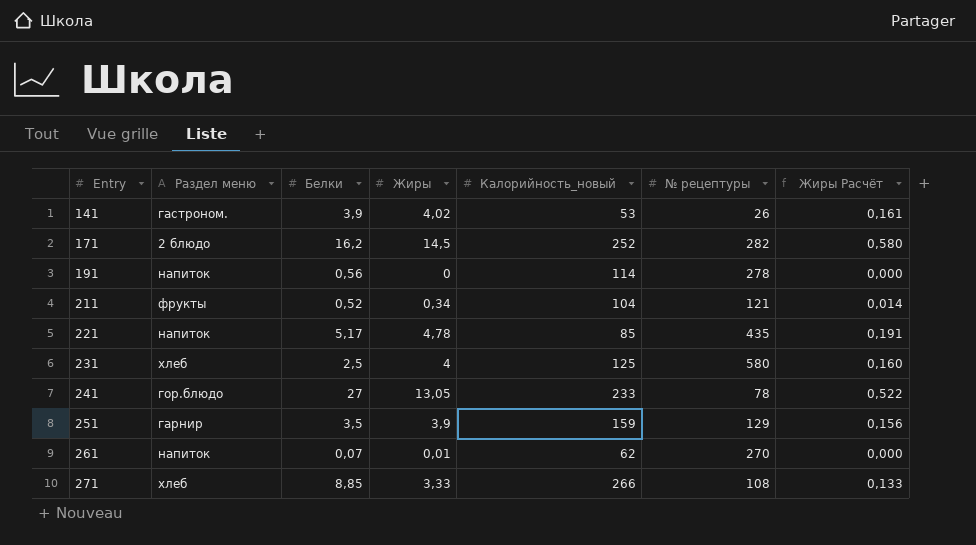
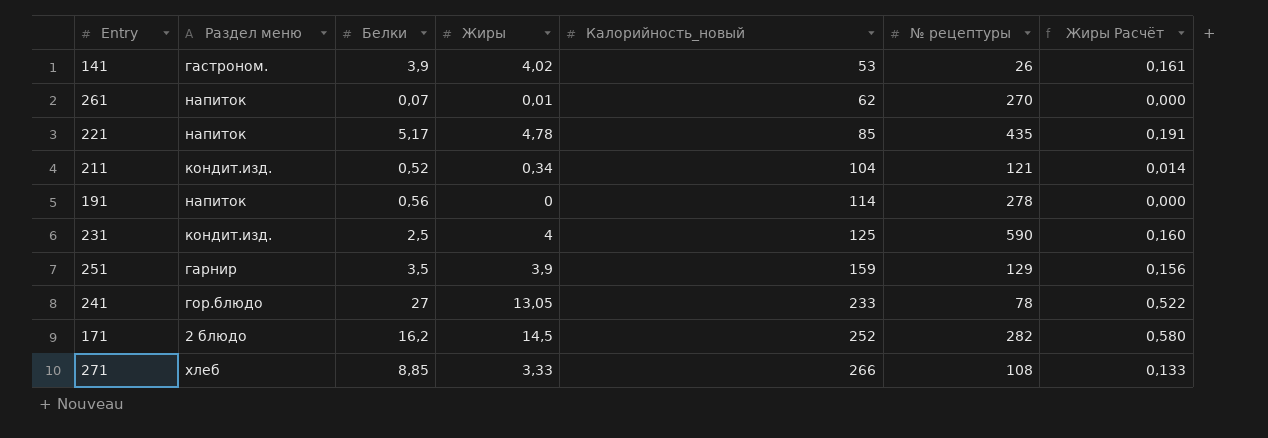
row order: Entry ascending -> Калорийность_новый ascending
211 | Раздел меню: фрукты -> кондит.изд.
231 | Раздел меню: хлеб -> кондит.изд.
231 | № рецептуры: 580 -> 590

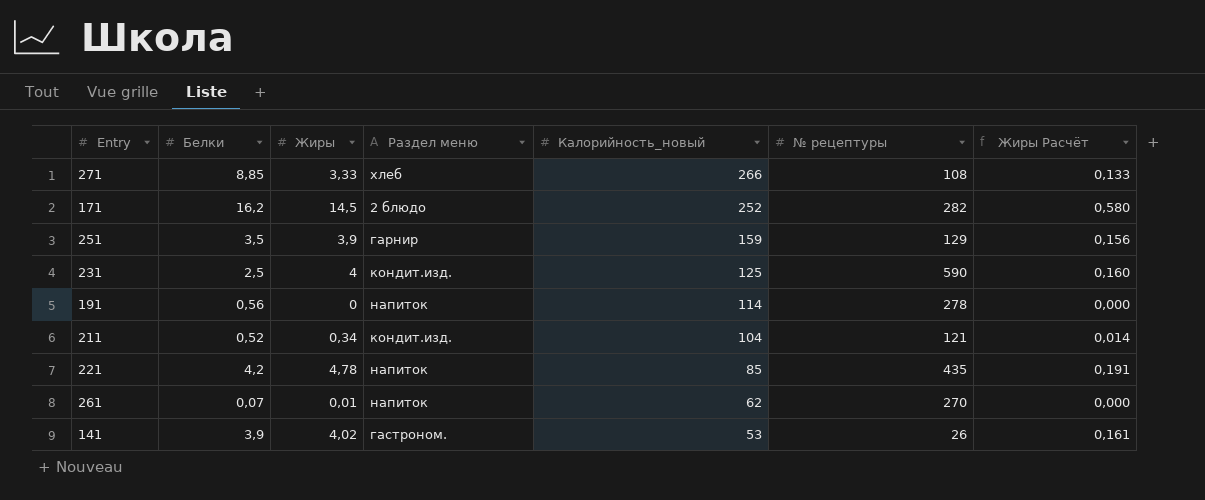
row order: Калорийность_новый ascending -> Калорийность_новый descending
column Раздел меню | position: 2 -> 4
row 241: гор.блюдо | 27 | 13,05 | 233 | 78 | 0,522 -> none
221 | Белки: 5,17 -> 4,2

